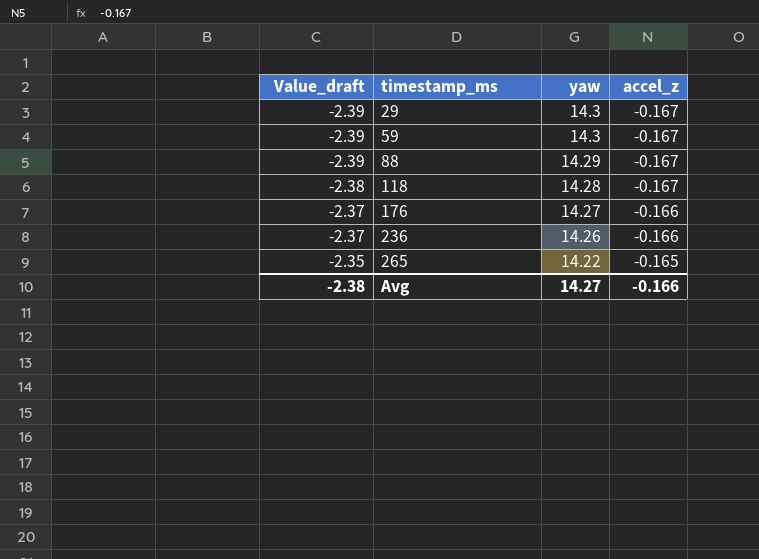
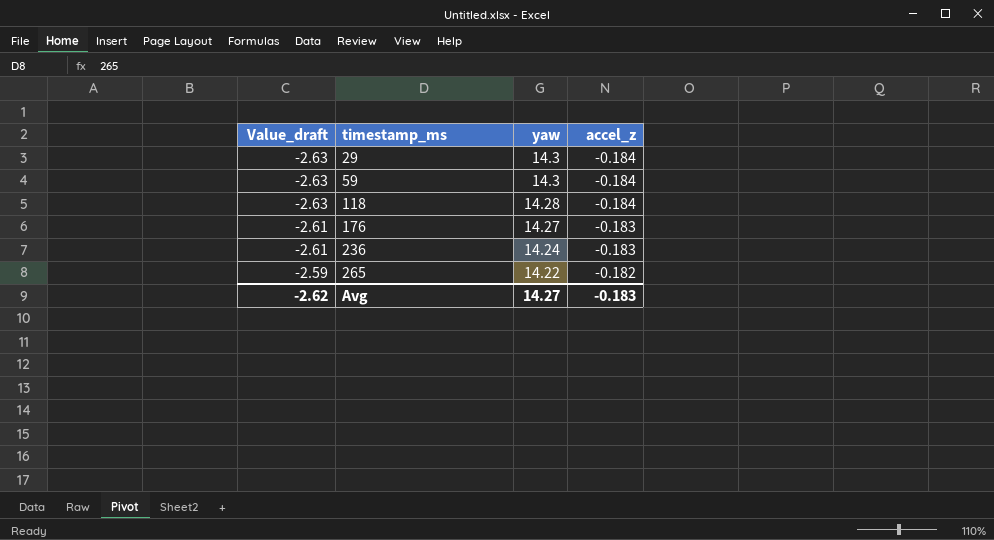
row 88: -2.39 | 14.29 | -0.167 -> none
29 | Value_draft: -2.39 -> -2.63
29 | accel_z: -0.167 -> -0.184
59 | Value_draft: -2.39 -> -2.63
59 | accel_z: -0.167 -> -0.184
118 | Value_draft: -2.38 -> -2.63
118 | accel_z: -0.167 -> -0.184
176 | Value_draft: -2.37 -> -2.61
176 | accel_z: -0.166 -> -0.183
236 | Value_draft: -2.37 -> -2.61
236 | yaw: 14.26 -> 14.24
236 | accel_z: -0.166 -> -0.183
265 | Value_draft: -2.35 -> -2.59
265 | accel_z: -0.165 -> -0.182
Avg | Value_draft: -2.38 -> -2.62
Avg | accel_z: -0.166 -> -0.183

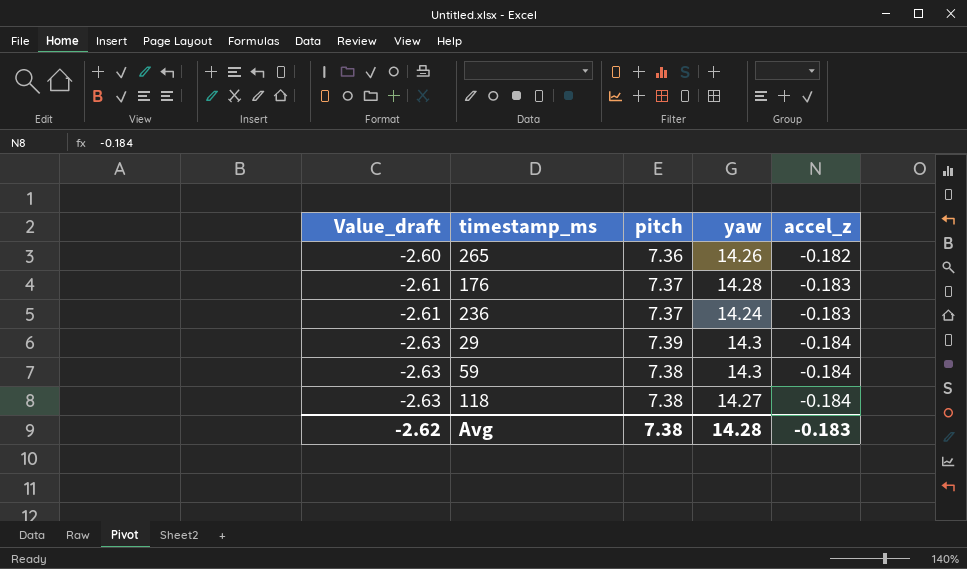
row order: Value_draft ascending -> Value_draft descending
column pitch | position: none -> 3
265 | Value_draft: -2.59 -> -2.60
265 | yaw: 14.22 -> 14.26
176 | yaw: 14.27 -> 14.28
118 | yaw: 14.28 -> 14.27
Avg | yaw: 14.27 -> 14.28

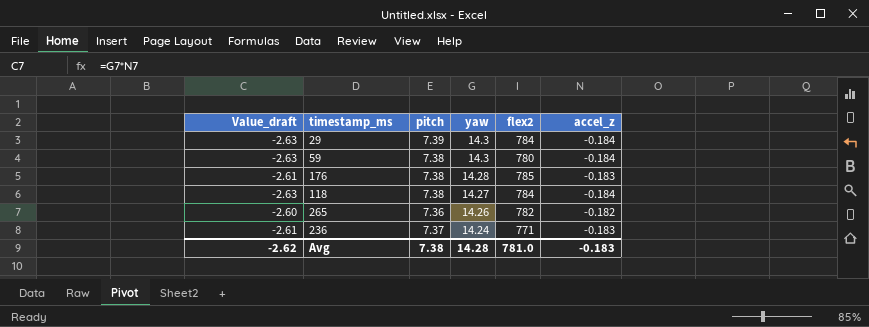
row order: Value_draft descending -> yaw descending
column flex2 | position: none -> 5
176 | pitch: 7.37 -> 7.38

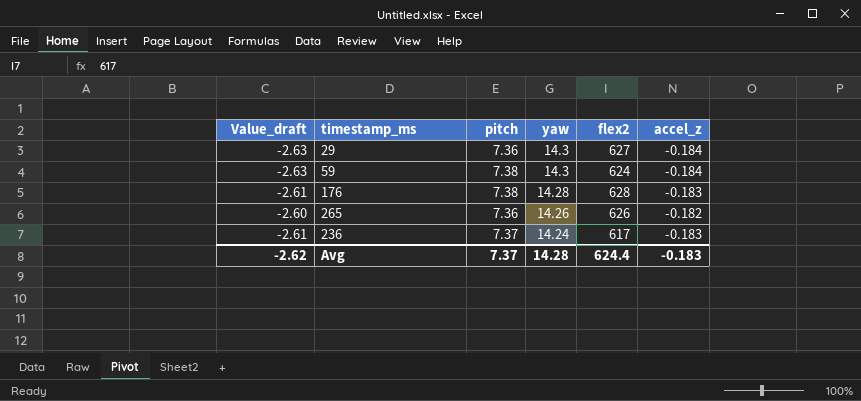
row 118: -2.63 | 7.38 | 14.27 | 784 | -0.184 -> none
29 | pitch: 7.39 -> 7.36
29 | flex2: 784 -> 627
59 | flex2: 780 -> 624
176 | flex2: 785 -> 628
265 | flex2: 782 -> 626
236 | flex2: 771 -> 617
Avg | pitch: 7.38 -> 7.37
Avg | flex2: 781.0 -> 624.4

